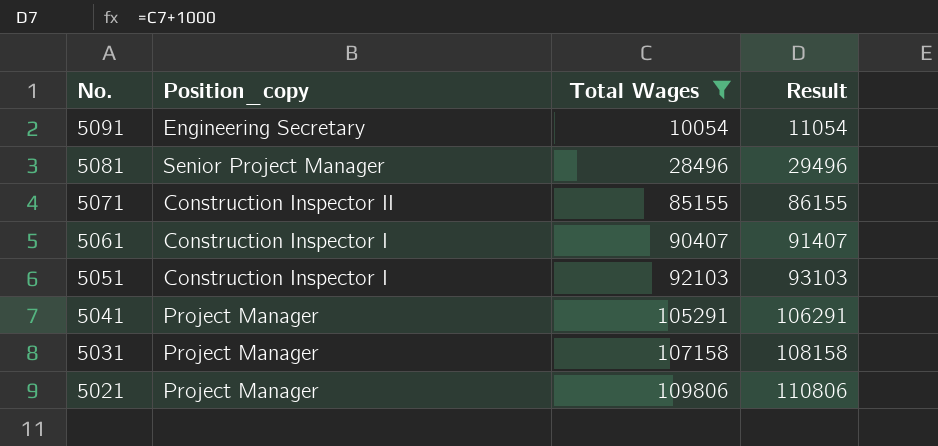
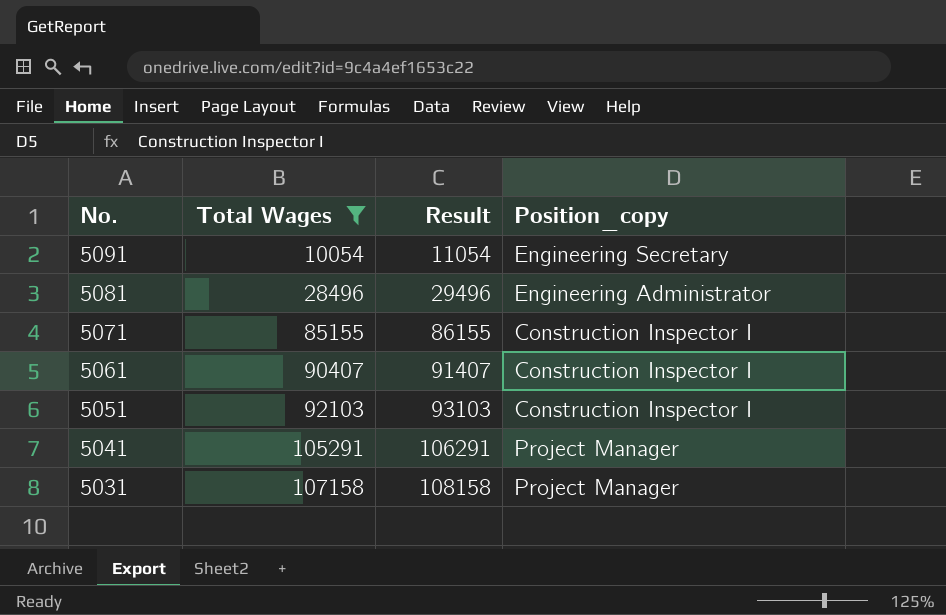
column Position_copy | position: 2 -> 4
row 5021: Project Manager | 109806 | 110806 -> none
5081 | Position_copy: Senior Project Manager -> Engineering Administrator
5071 | Position_copy: Construction Inspector II -> Construction Inspector I

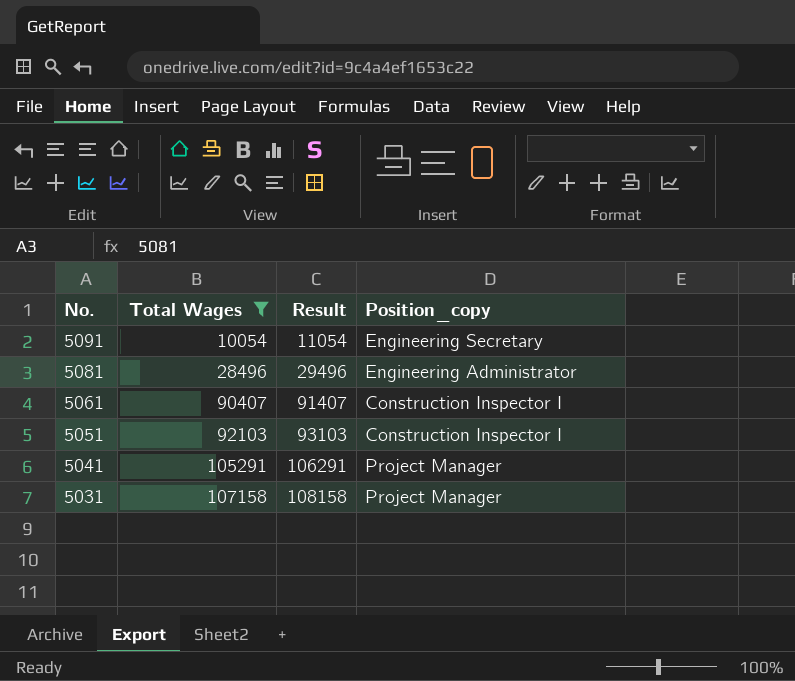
row 5071: 85155 | 86155 | Construction Inspector I -> none

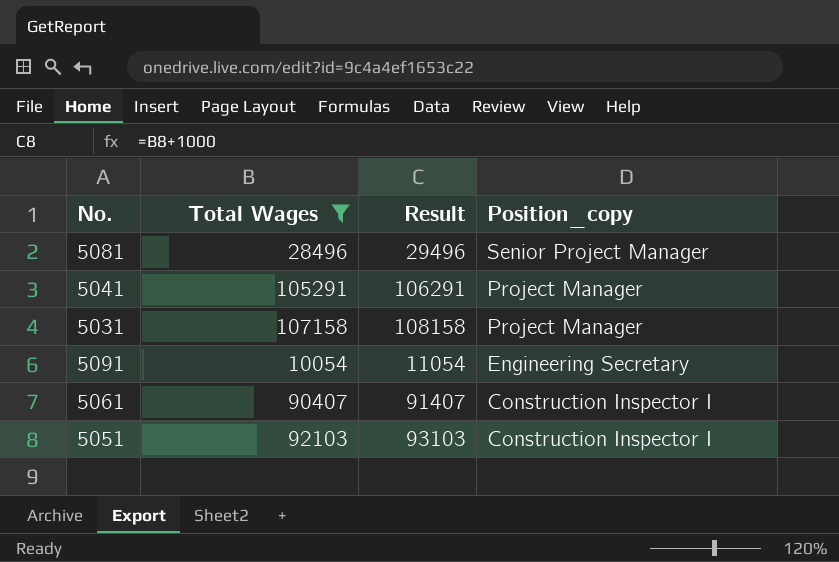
row order: No. descending -> Position_copy descending
5081 | Position_copy: Engineering Administrator -> Senior Project Manager

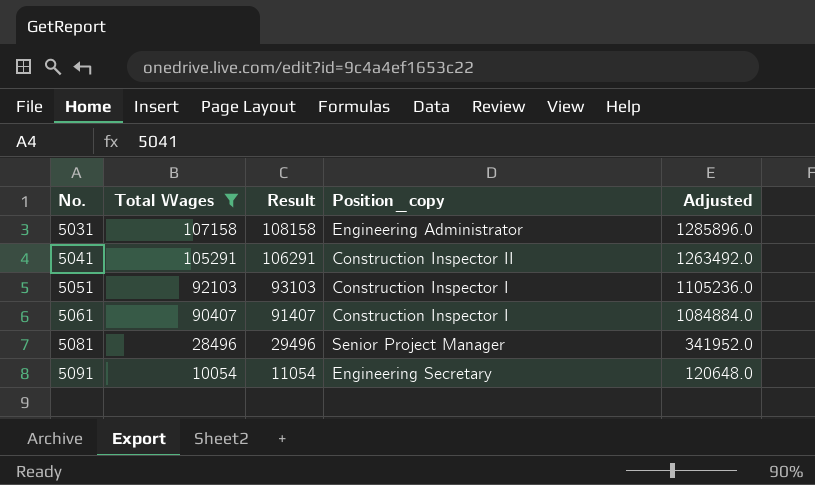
row order: Position_copy descending -> No. ascending
column Adjusted | formula: none -> [Total Wages] * 12
5031 | Position_copy: Project Manager -> Engineering Administrator
5041 | Position_copy: Project Manager -> Construction Inspector II

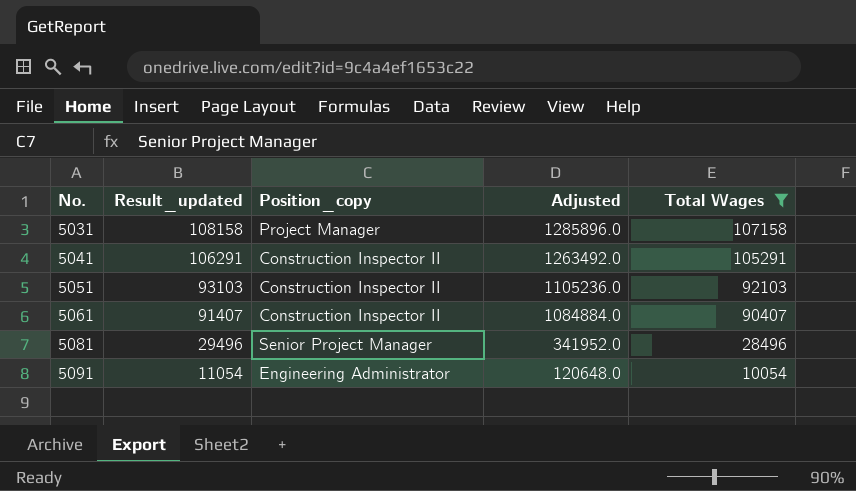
column name: Result -> Result_updated
column Total Wages | position: 2 -> 5
5031 | Position_copy: Engineering Administrator -> Project Manager
5051 | Position_copy: Construction Inspector I -> Construction Inspector II
5061 | Position_copy: Construction Inspector I -> Construction Inspector II
5091 | Position_copy: Engineering Secretary -> Engineering Administrator

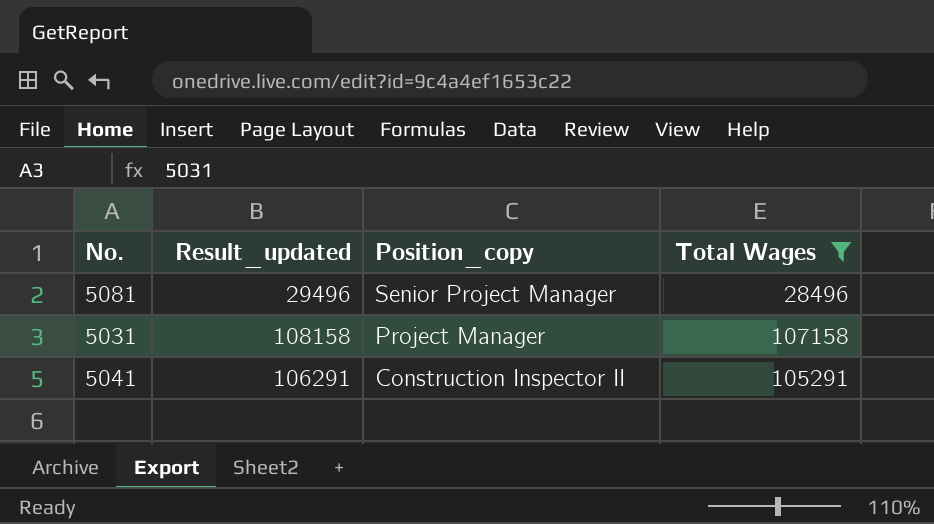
row order: No. ascending -> Position_copy descending
column Adjusted | formula: [Total Wages] * 12 -> none
row 5051: 93103 | Construction Inspector II | 1105236.0 | 92103 -> none
row 5061: 91407 | Construction Inspector II | 1084884.0 | 90407 -> none
row 5091: 11054 | Engineering Administrator | 120648.0 | 10054 -> none

